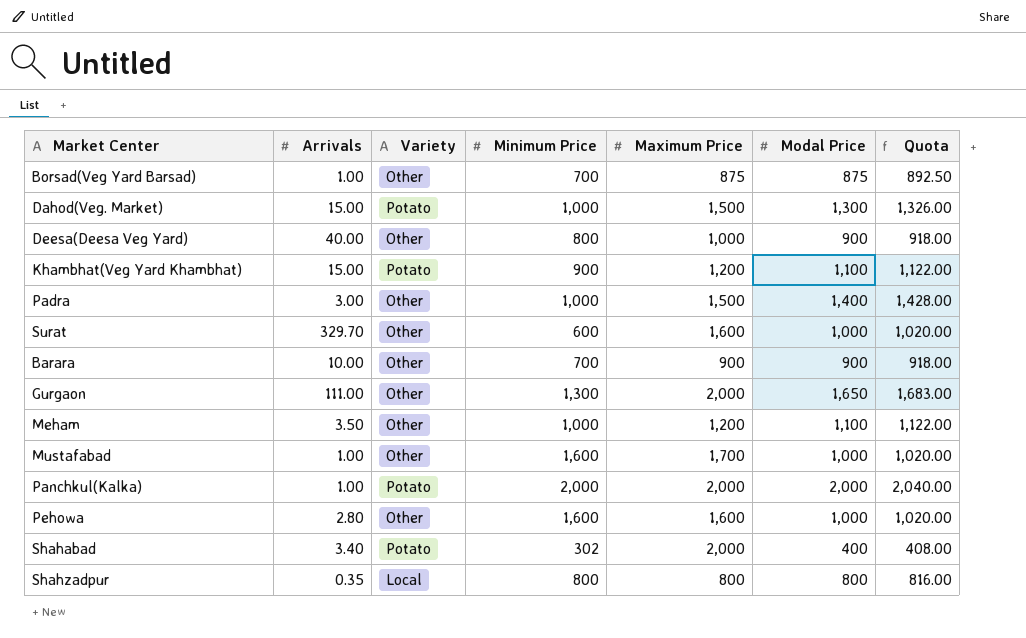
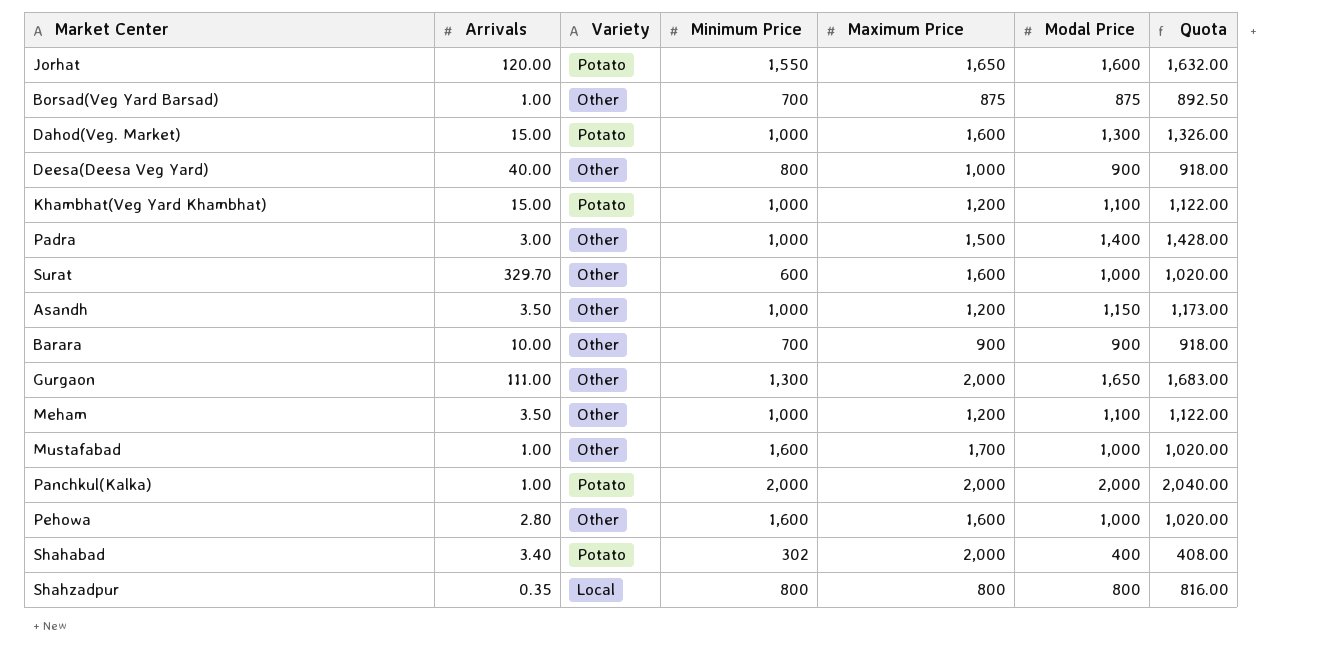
row Jorhat: none -> 120.00 | Potato | 1,550 | 1,650 | 1,600 | 1,632.00
Dahod(Veg. Market) | Maximum Price: 1,500 -> 1,600
Khambhat(Veg Yard Khambhat) | Minimum Price: 900 -> 1,000
row Asandh: none -> 3.50 | Other | 1,000 | 1,200 | 1,150 | 1,173.00

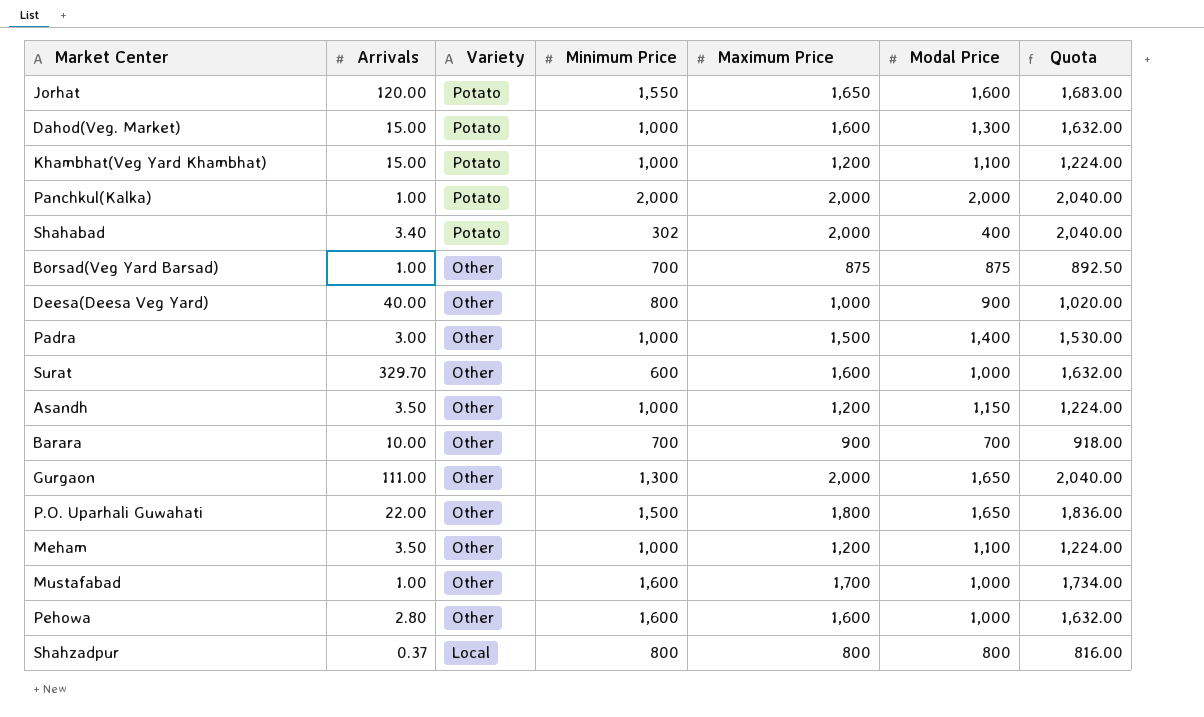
row order: none -> Variety descending
column Quota | formula: [Modal Price] * 1.02 -> [Maximum Price] * 1.02
Barara | Modal Price: 900 -> 700
row P.O. Uparhali Guwahati: none -> 22.00 | Other | 1,500 | 1,800 | 1,650 | 1,836.00
Shahzadpur | Arrivals: 0.35 -> 0.37

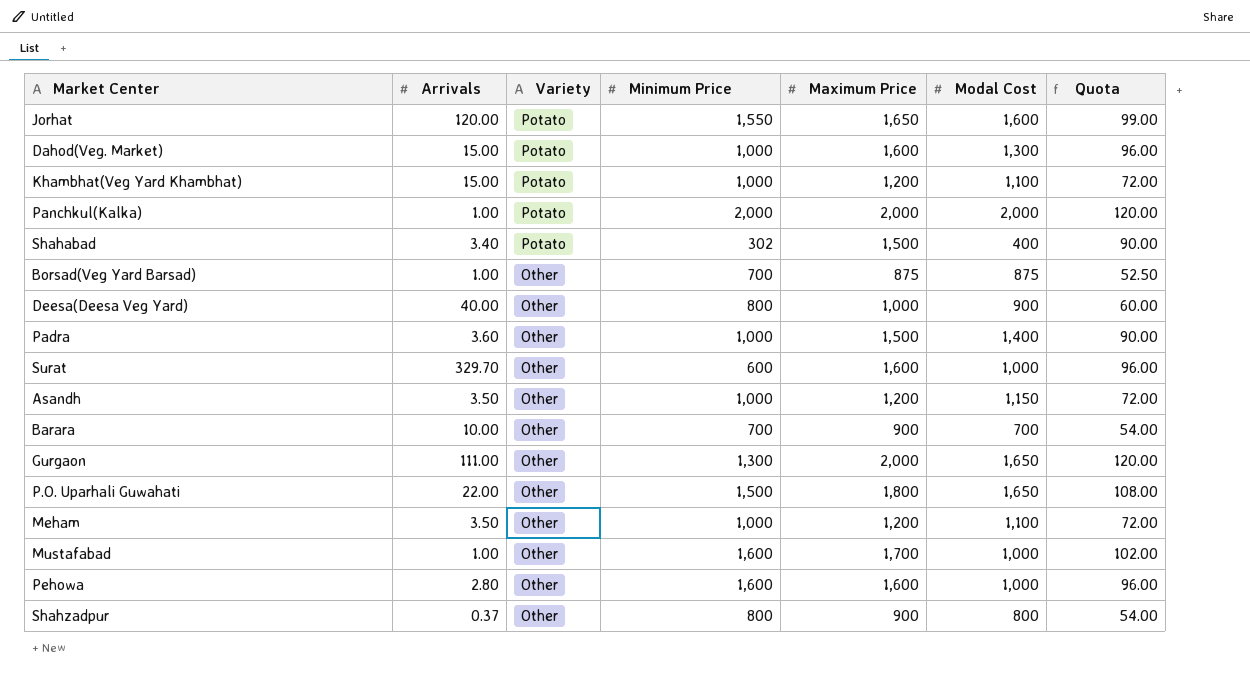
column name: Modal Price -> Modal Cost
column Quota | formula: [Maximum Price] * 1.02 -> [Maximum Price] * 0.06
Shahabad | Maximum Price: 2,000 -> 1,500
Padra | Arrivals: 3.00 -> 3.60
Shahzadpur | Variety: Local -> Other
Shahzadpur | Maximum Price: 800 -> 900

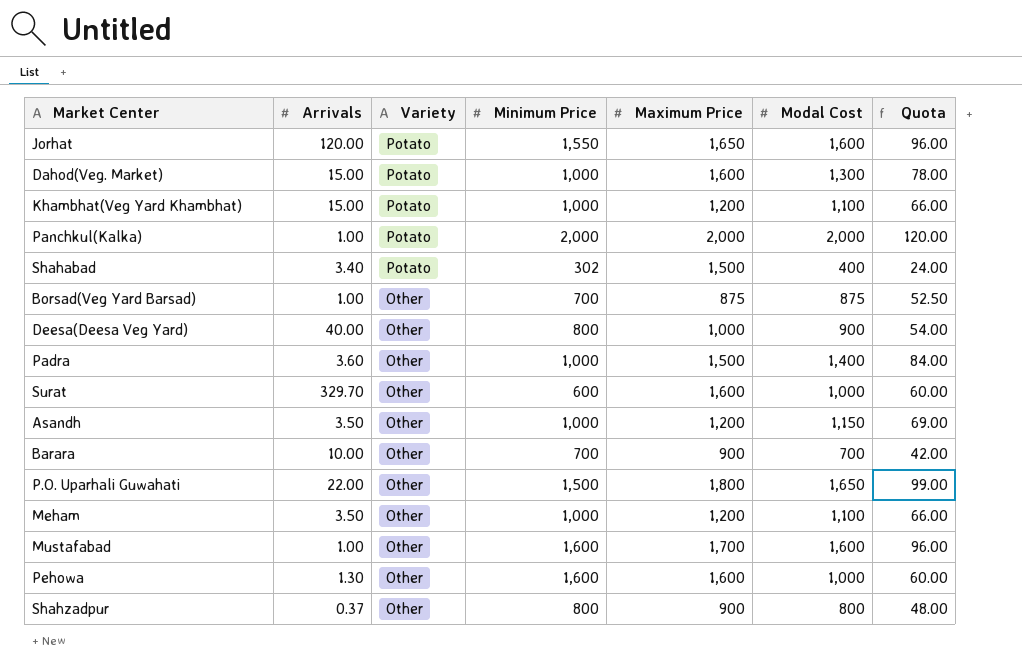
column Quota | formula: [Maximum Price] * 0.06 -> [Modal Cost] * 0.06
row Gurgaon: 111.00 | Other | 1,300 | 2,000 | 1,650 | 120.00 -> none
Mustafabad | Modal Cost: 1,000 -> 1,600
Pehowa | Arrivals: 2.80 -> 1.30

